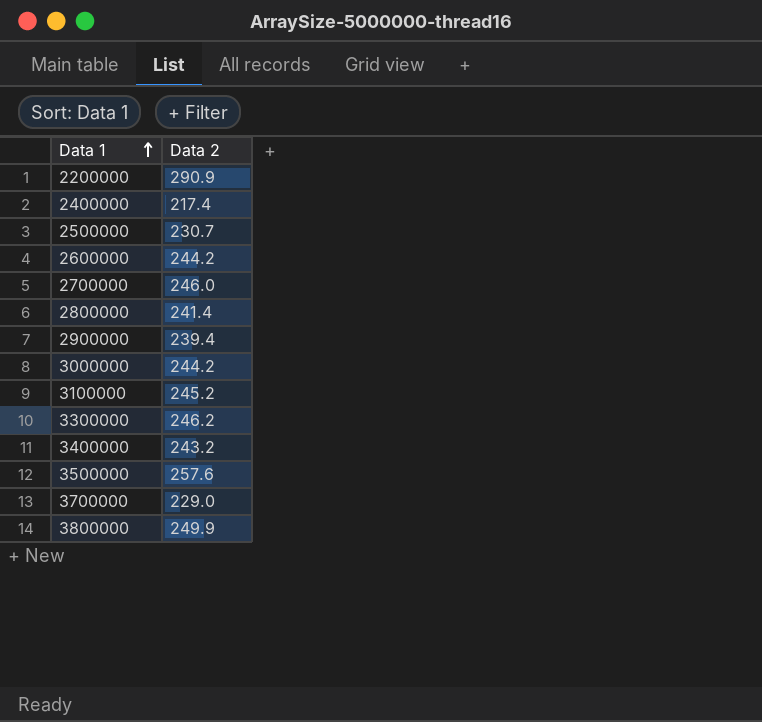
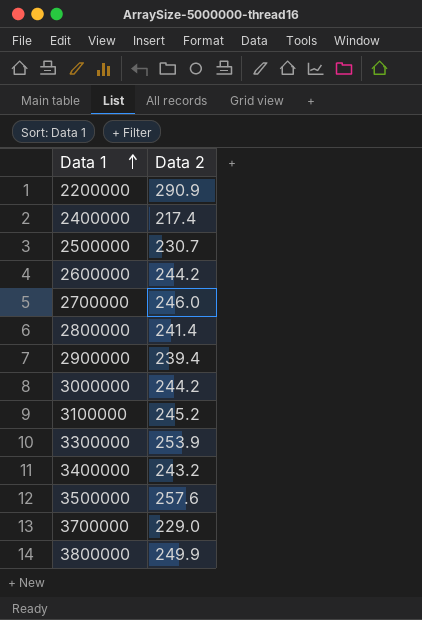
3300000 | Data 2: 246.2 -> 253.9

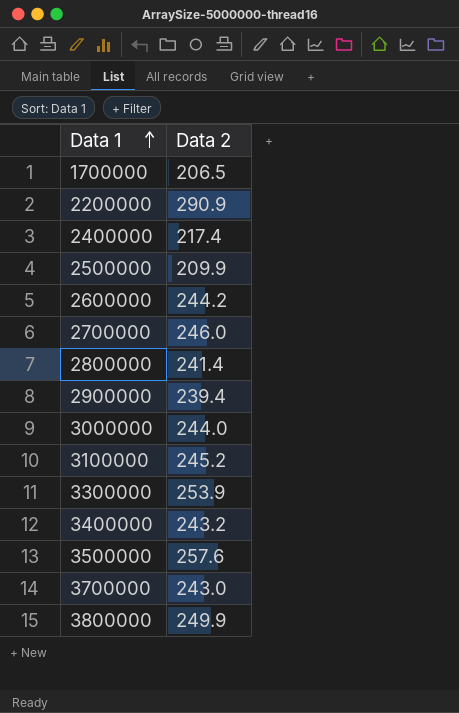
row 1700000: none -> 206.5
2500000 | Data 2: 230.7 -> 209.9
3000000 | Data 2: 244.2 -> 244.0
3700000 | Data 2: 229.0 -> 243.0

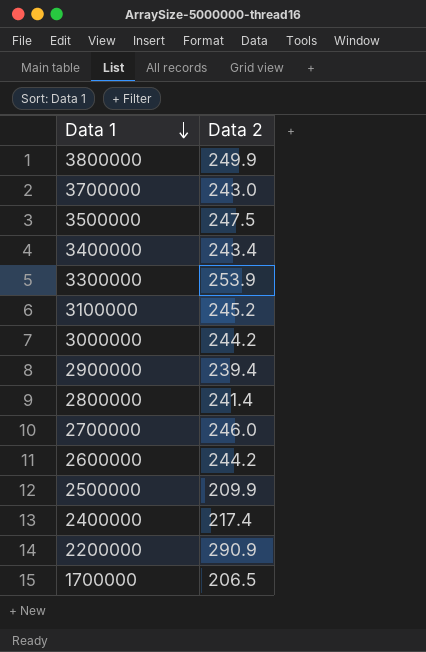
row order: Data 1 ascending -> Data 1 descending
3500000 | Data 2: 257.6 -> 247.5
3400000 | Data 2: 243.2 -> 243.4
3000000 | Data 2: 244.0 -> 244.2

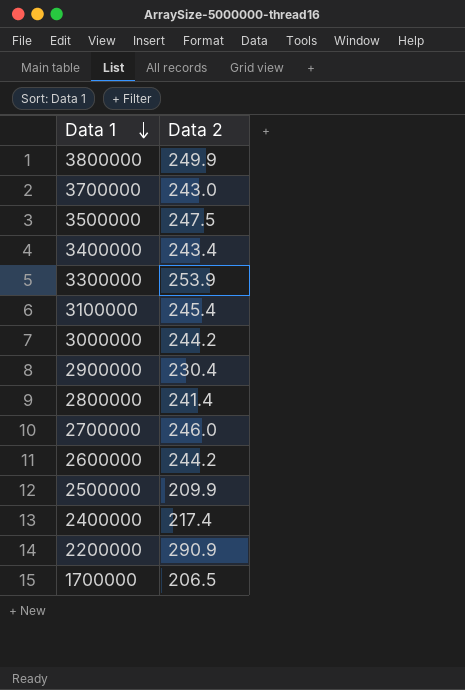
3100000 | Data 2: 245.2 -> 245.4
2900000 | Data 2: 239.4 -> 230.4

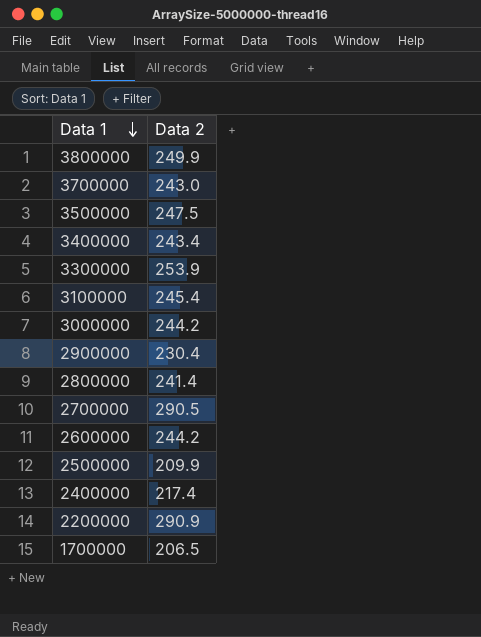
2700000 | Data 2: 246.0 -> 290.5

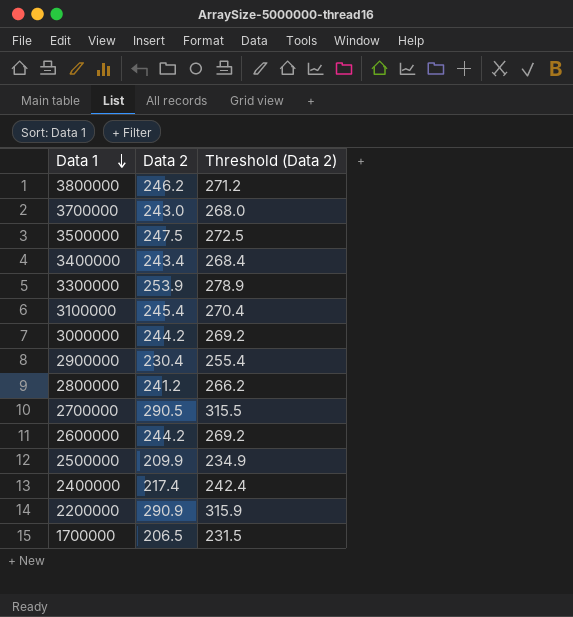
column Threshold (Data 2) | formula: none -> [Data 2] + 25
3800000 | Data 2: 249.9 -> 246.2
2800000 | Data 2: 241.4 -> 241.2

